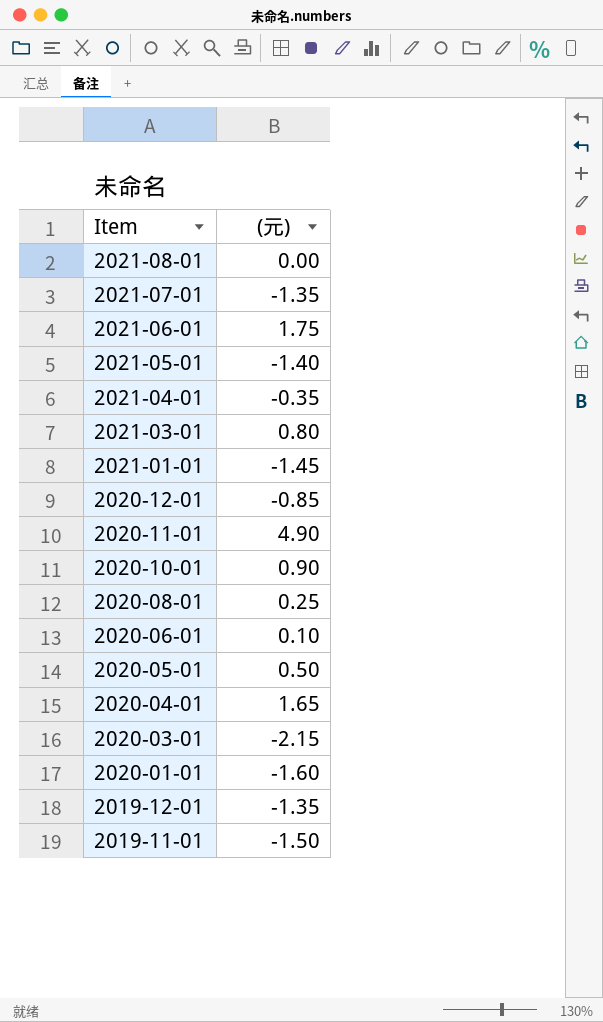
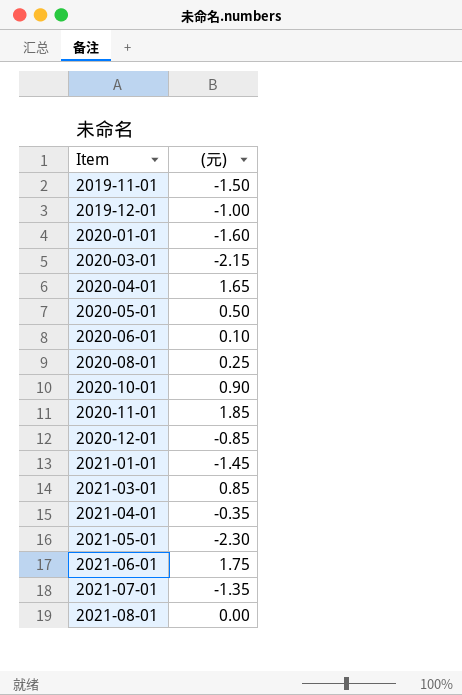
row order: Item descending -> Item ascending
2019-12-01 | (元): -1.35 -> -1.00
2020-11-01 | (元): 4.90 -> 1.85
2021-03-01 | (元): 0.80 -> 0.85
2021-05-01 | (元): -1.40 -> -2.30

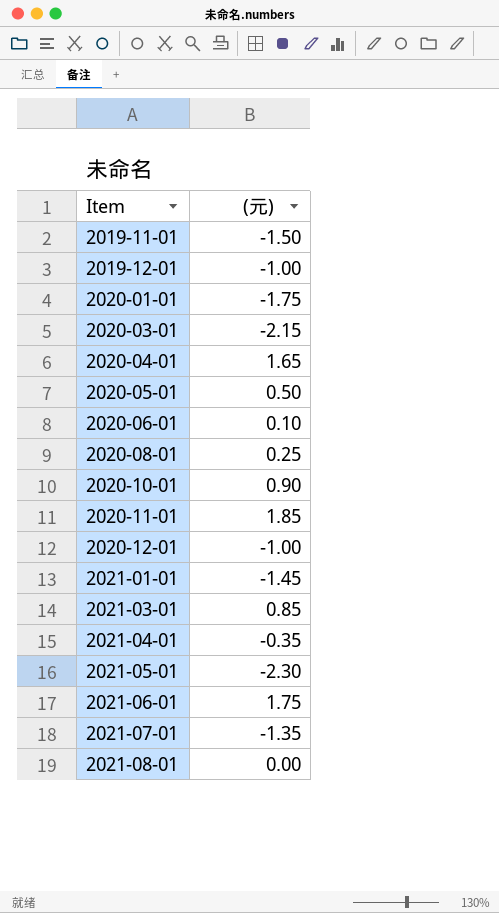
2020-01-01 | (元): -1.60 -> -1.75
2020-12-01 | (元): -0.85 -> -1.00

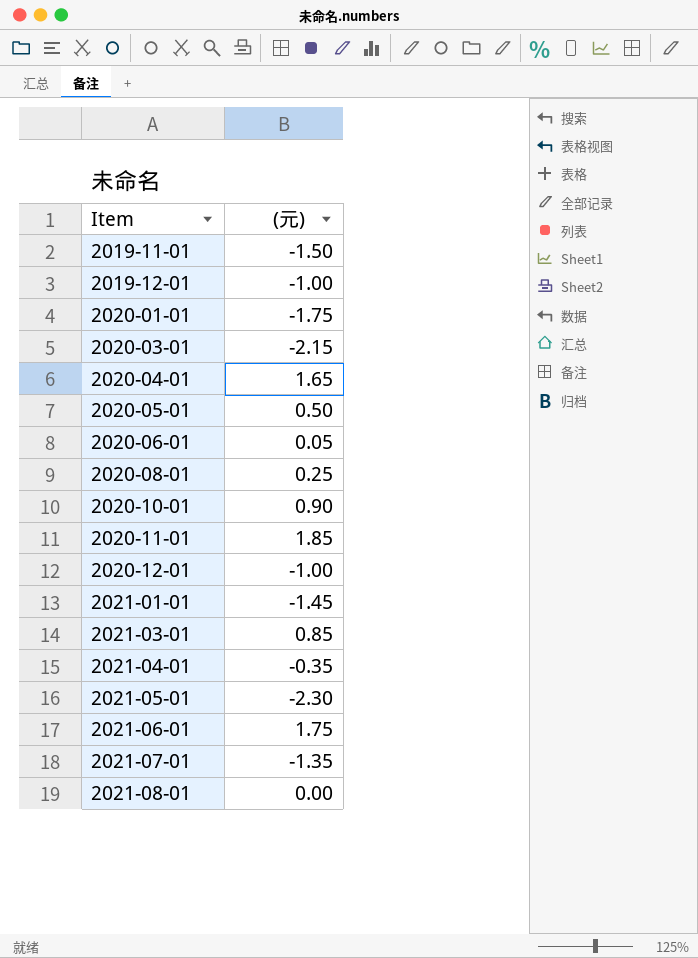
2020-06-01 | (元): 0.10 -> 0.05

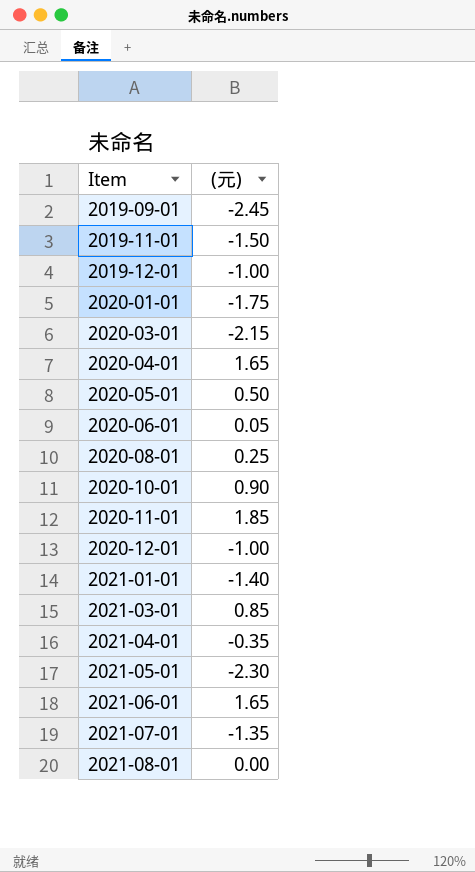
row 2019-09-01: none -> -2.45
2021-01-01 | (元): -1.45 -> -1.40
2021-06-01 | (元): 1.75 -> 1.65

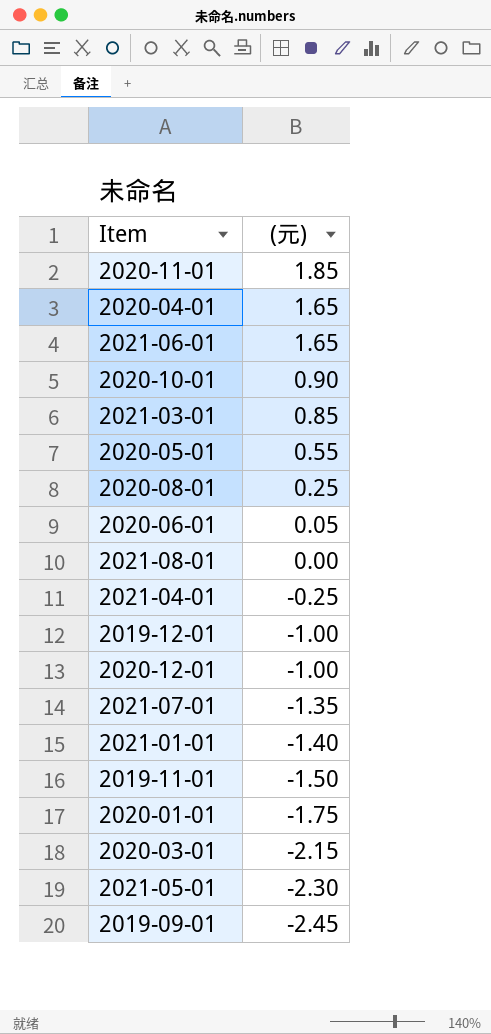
row order: Item ascending -> (元) descending
2020-05-01 | (元): 0.50 -> 0.55
2021-04-01 | (元): -0.35 -> -0.25

